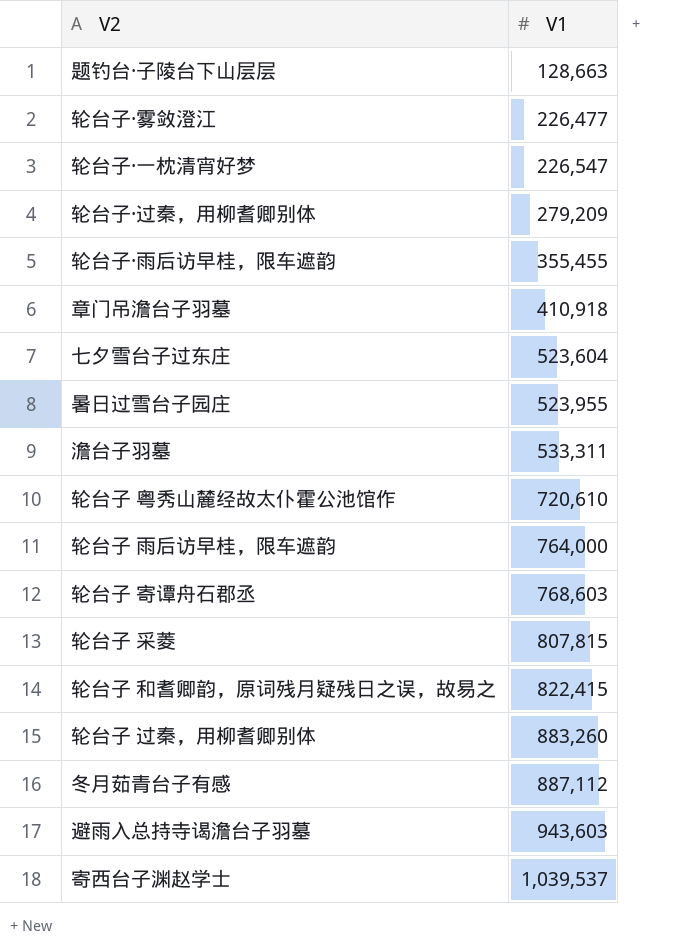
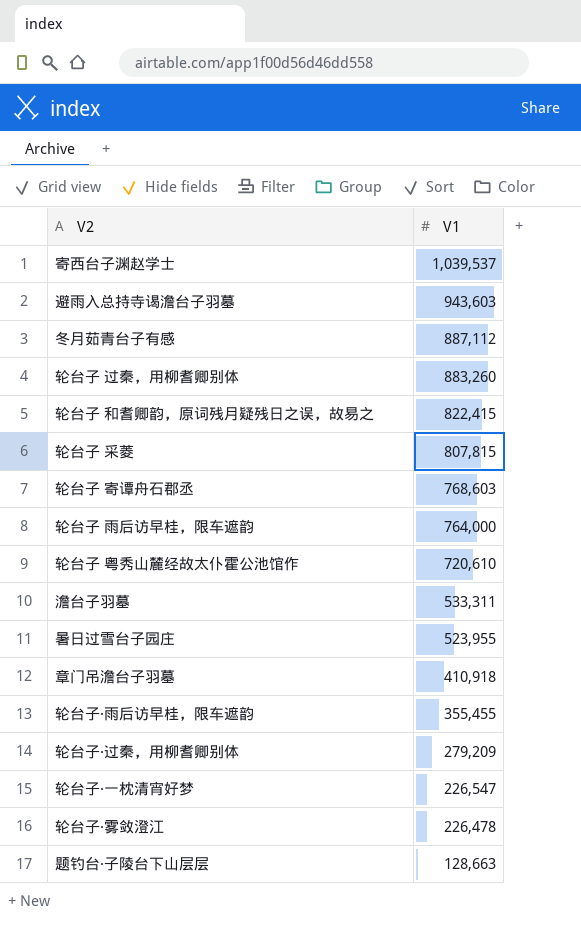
row order: V1 ascending -> V1 descending
row 七夕雪台子过东庄: 523,604 -> none
轮台子·雾敛澄江 | V1: 226,477 -> 226,478

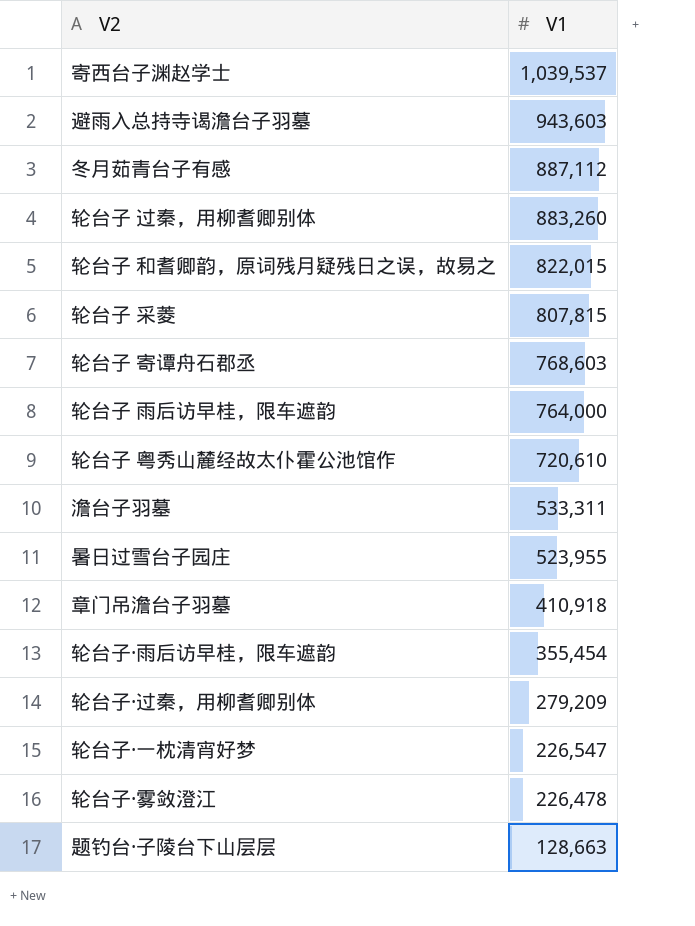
轮台子 和耆卿韵，原词残月疑残日之误，故易之 | V1: 822,415 -> 822,015
轮台子·雨后访早桂，限车遮韵 | V1: 355,455 -> 355,454

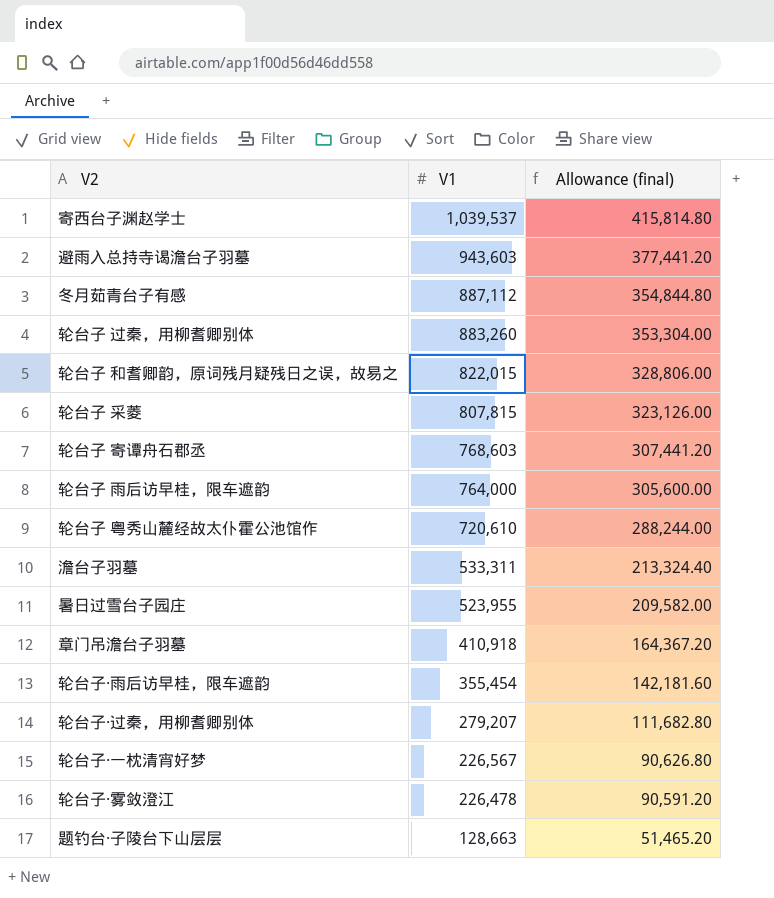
column Allowance (final) | formula: none -> [V1] * 0.4
轮台子·过秦，用柳耆卿别体 | V1: 279,209 -> 279,207
轮台子·一枕清宵好梦 | V1: 226,547 -> 226,567

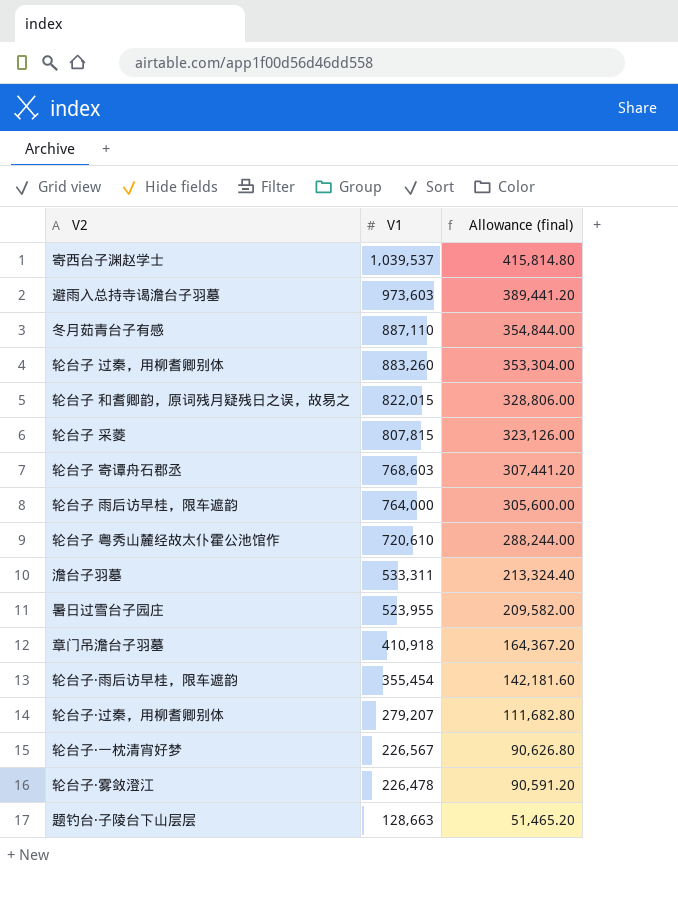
避雨入总持寺谒澹台子羽墓 | V1: 943,603 -> 973,603
避雨入总持寺谒澹台子羽墓 | Allowance (final): 377,441.20 -> 389,441.20
冬月茹青台子有感 | V1: 887,112 -> 887,110
冬月茹青台子有感 | Allowance (final): 354,844.80 -> 354,844.00

